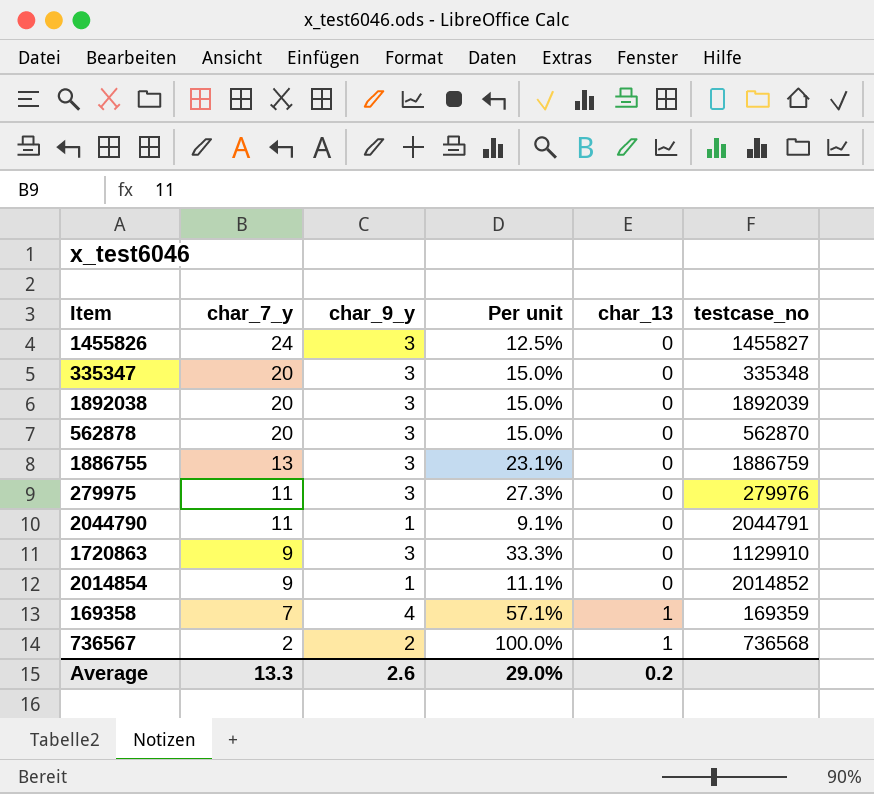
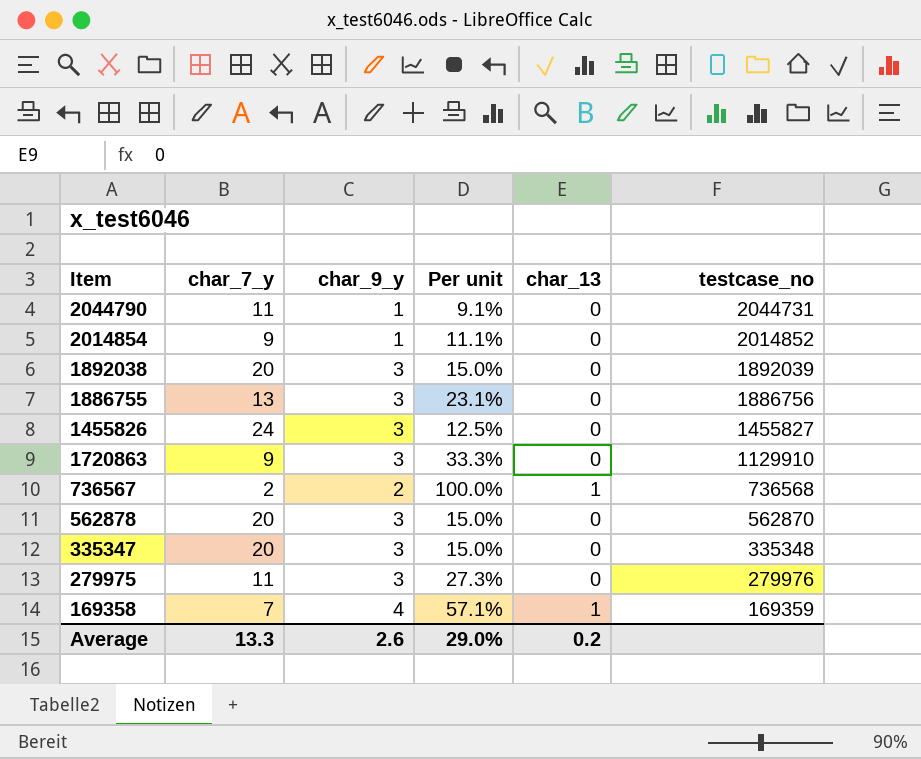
row order: char_7_y descending -> testcase_no descending
2044790 | testcase_no: 2044791 -> 2044731
1886755 | testcase_no: 1886759 -> 1886756

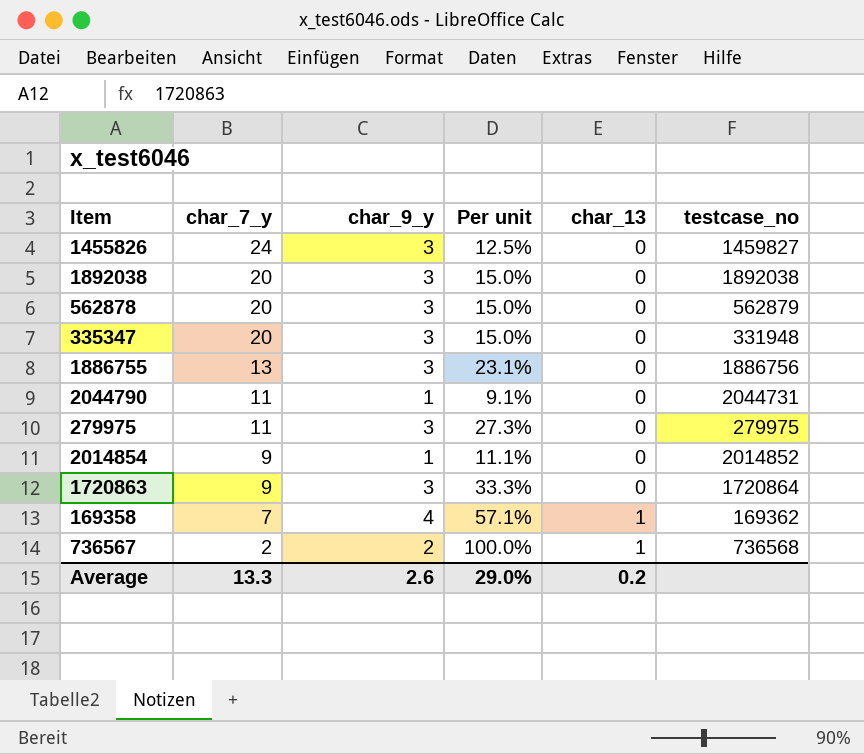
row order: testcase_no descending -> char_7_y descending
1455826 | testcase_no: 1455827 -> 1459827
1892038 | testcase_no: 1892039 -> 1892038
562878 | testcase_no: 562870 -> 562879
335347 | testcase_no: 335348 -> 331948
279975 | testcase_no: 279976 -> 279975
1720863 | testcase_no: 1129910 -> 1720864
169358 | testcase_no: 169359 -> 169362

